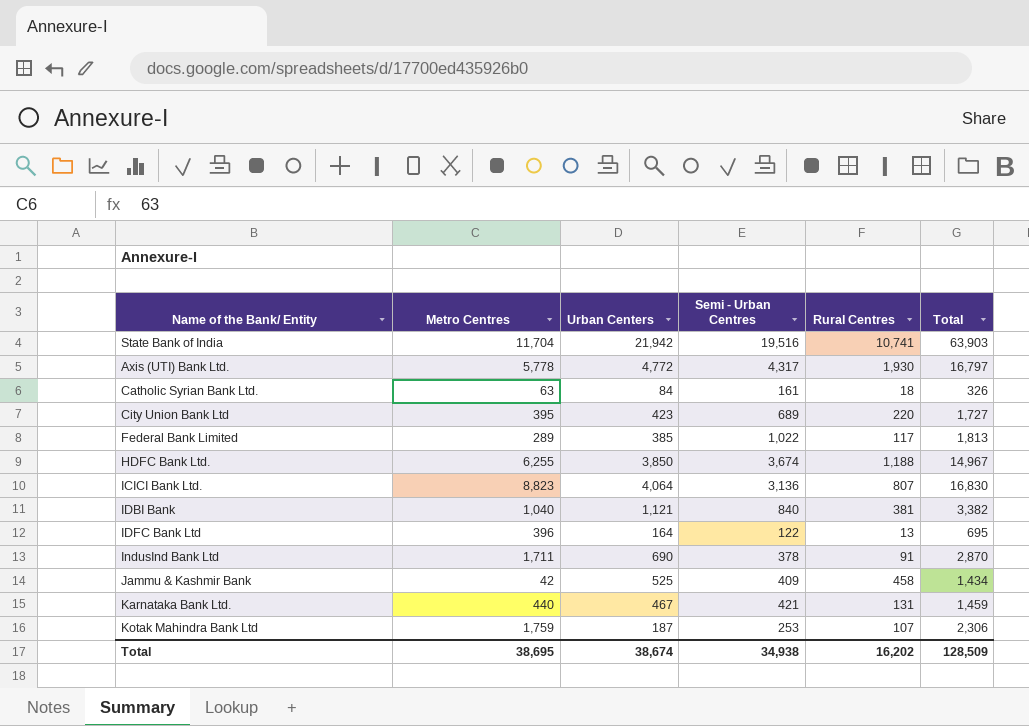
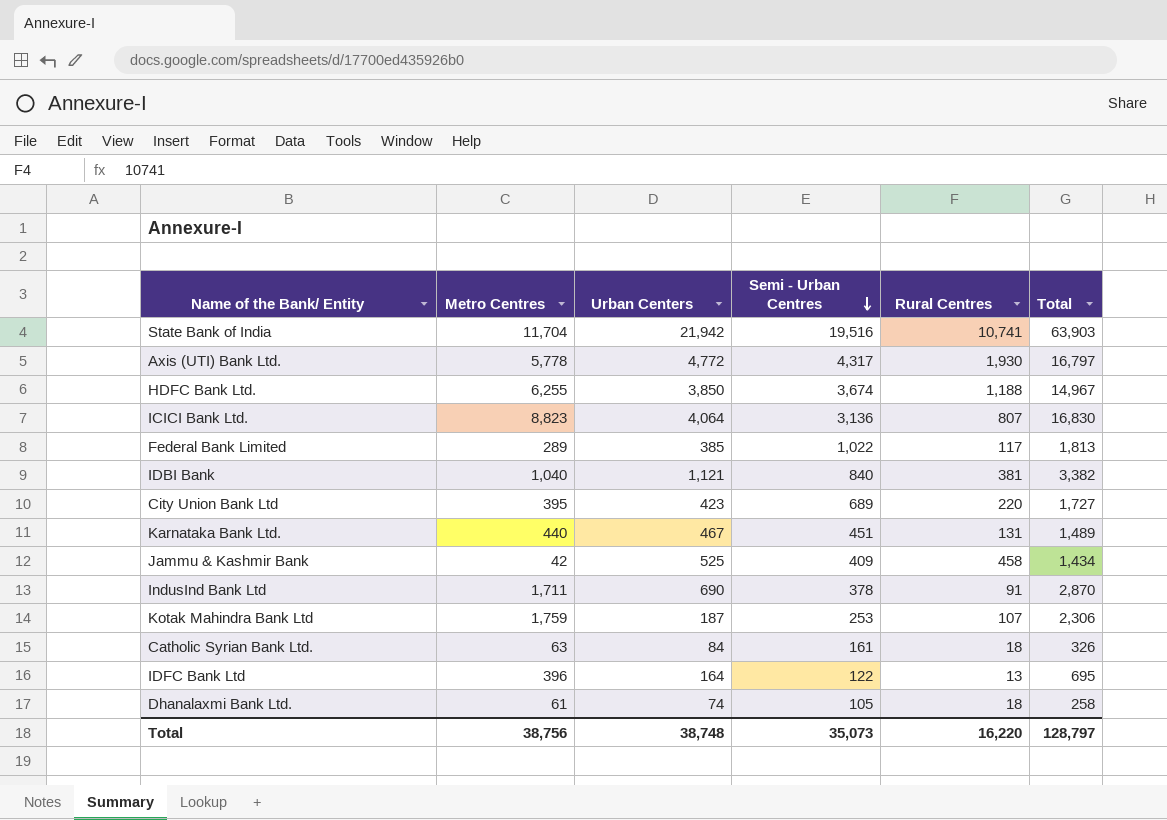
row order: none -> Semi - Urban Centres descending
Karnataka Bank Ltd. | Semi - Urban Centres: 421 -> 451
Karnataka Bank Ltd. | Total: 1,459 -> 1,489
row Dhanalaxmi Bank Ltd.: none -> 61 | 74 | 105 | 18 | 258
Total | Metro Centres: 38,695 -> 38,756
Total | Urban Centers: 38,674 -> 38,748
Total | Semi - Urban Centres: 34,938 -> 35,073
Total | Rural Centres: 16,202 -> 16,220
Total | Total: 128,509 -> 128,797

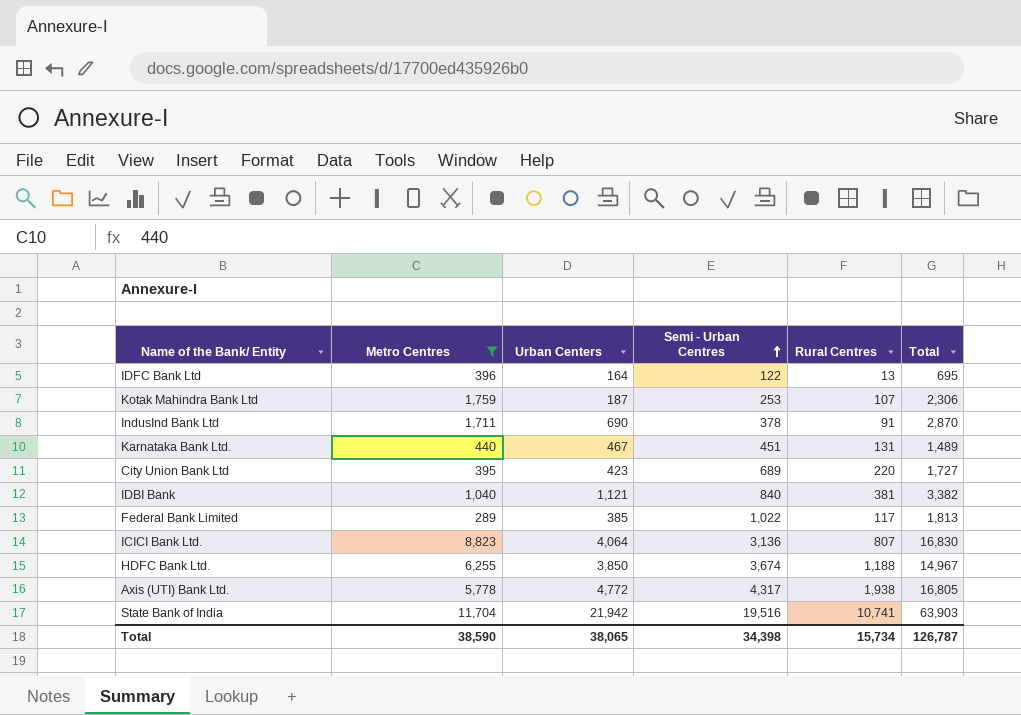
filter: none -> Metro Centres >= 289
row order: Semi - Urban Centres descending -> Semi - Urban Centres ascending
Axis (UTI) Bank Ltd. | Rural Centres: 1,930 -> 1,938
Axis (UTI) Bank Ltd. | Total: 16,797 -> 16,805
Total | Metro Centres: 38,756 -> 38,590
Total | Urban Centers: 38,748 -> 38,065
Total | Semi - Urban Centres: 35,073 -> 34,398
Total | Rural Centres: 16,220 -> 15,734
Total | Total: 128,797 -> 126,787

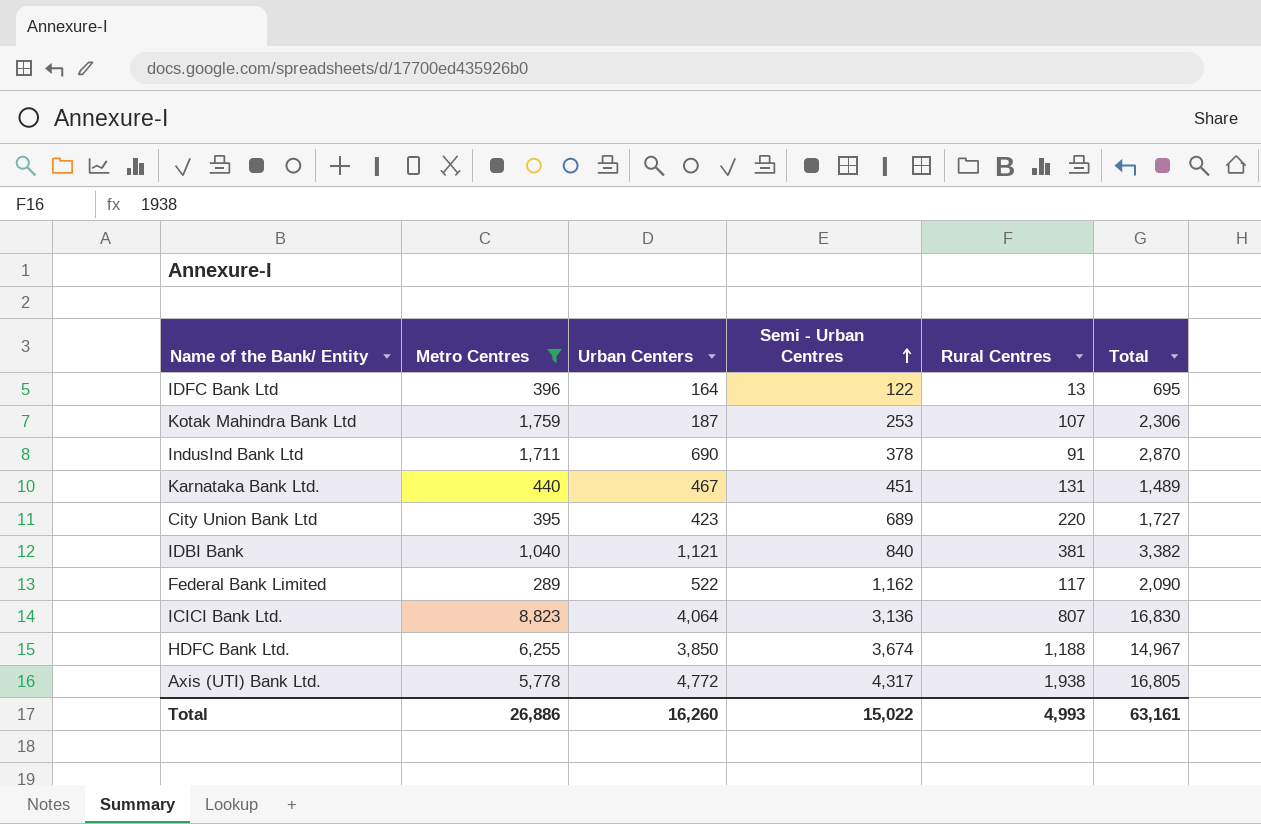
row State Bank of India: 11,704 | 21,942 | 19,516 | 10,741 | 63,903 -> none
Federal Bank Limited | Urban Centers: 385 -> 522
Federal Bank Limited | Semi - Urban Centres: 1,022 -> 1,162
Federal Bank Limited | Total: 1,813 -> 2,090
Total | Metro Centres: 38,590 -> 26,886
Total | Urban Centers: 38,065 -> 16,260
Total | Semi - Urban Centres: 34,398 -> 15,022
Total | Rural Centres: 15,734 -> 4,993
Total | Total: 126,787 -> 63,161

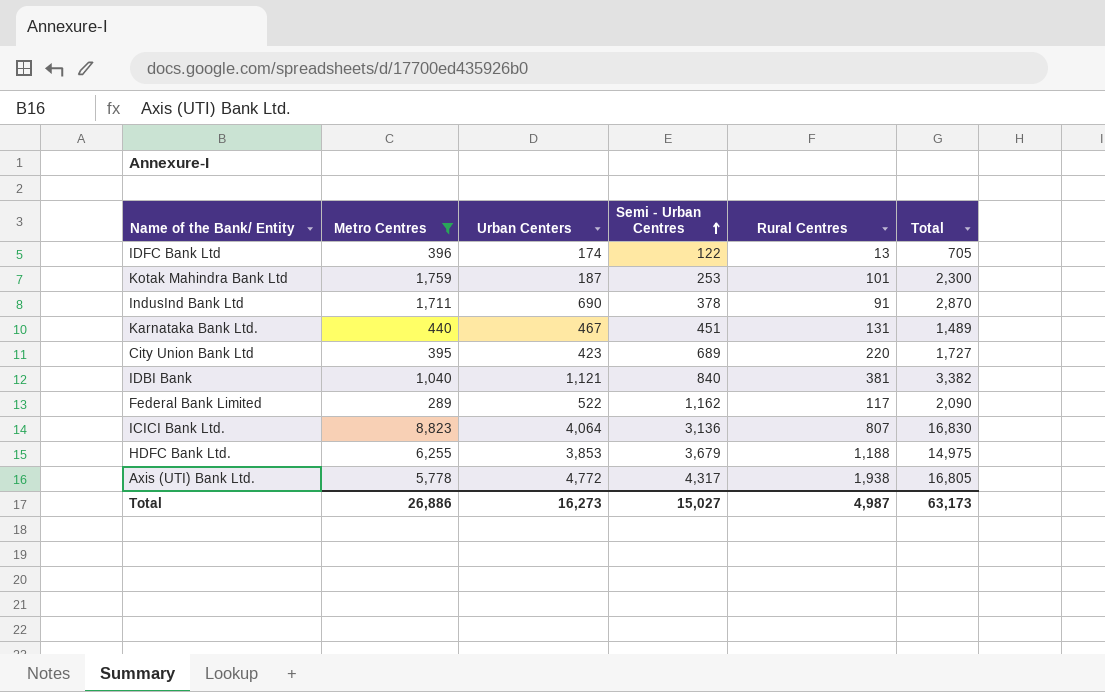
IDFC Bank Ltd | Urban Centers: 164 -> 174
IDFC Bank Ltd | Total: 695 -> 705
Kotak Mahindra Bank Ltd | Rural Centres: 107 -> 101
Kotak Mahindra Bank Ltd | Total: 2,306 -> 2,300
HDFC Bank Ltd. | Urban Centers: 3,850 -> 3,853
HDFC Bank Ltd. | Semi - Urban Centres: 3,674 -> 3,679
HDFC Bank Ltd. | Total: 14,967 -> 14,975
Total | Urban Centers: 16,260 -> 16,273
Total | Semi - Urban Centres: 15,022 -> 15,027
Total | Rural Centres: 4,993 -> 4,987
Total | Total: 63,161 -> 63,173

